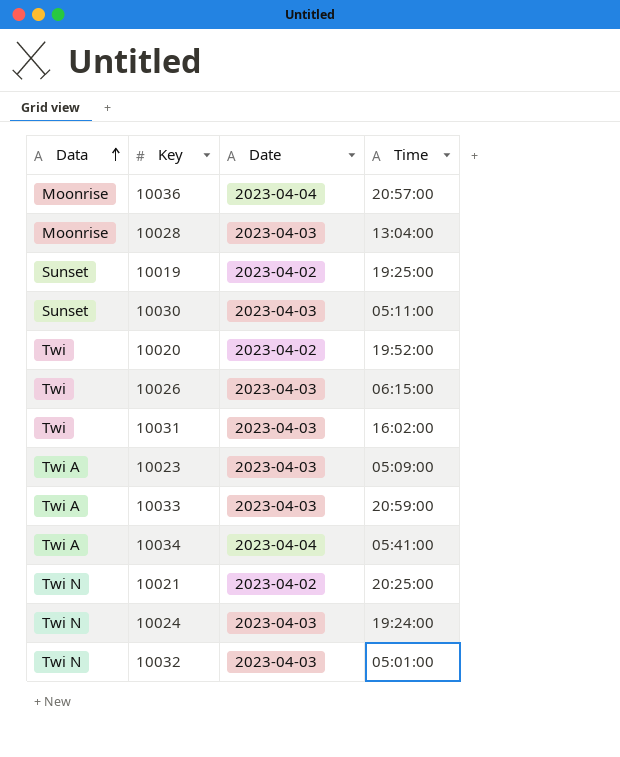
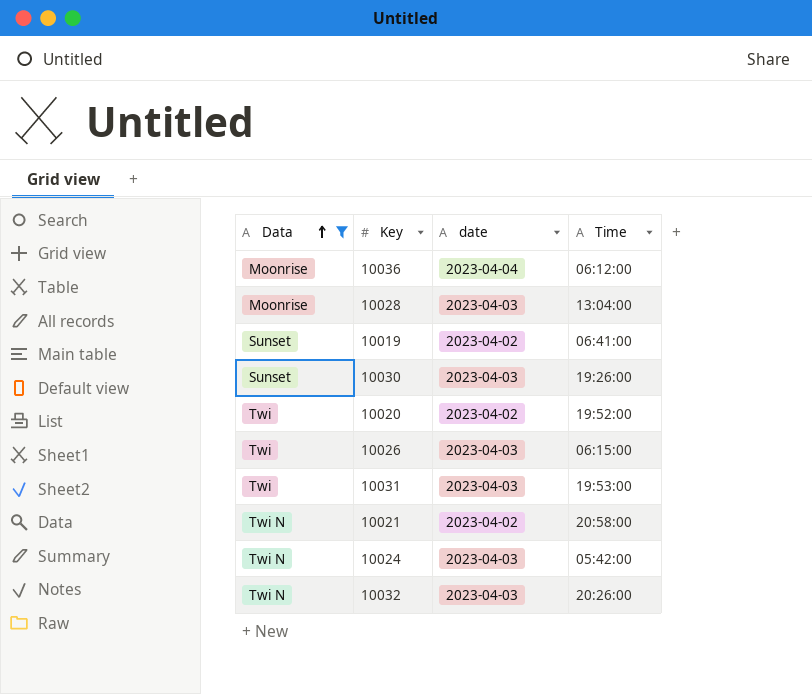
filter: none -> Data != Twi A
column name: Date -> date
10036 | Time: 20:57:00 -> 06:12:00
10019 | Time: 19:25:00 -> 06:41:00
10030 | Time: 05:11:00 -> 19:26:00
10031 | Time: 16:02:00 -> 19:53:00
10021 | Time: 20:25:00 -> 20:58:00
10024 | Time: 19:24:00 -> 05:42:00
10032 | Time: 05:01:00 -> 20:26:00

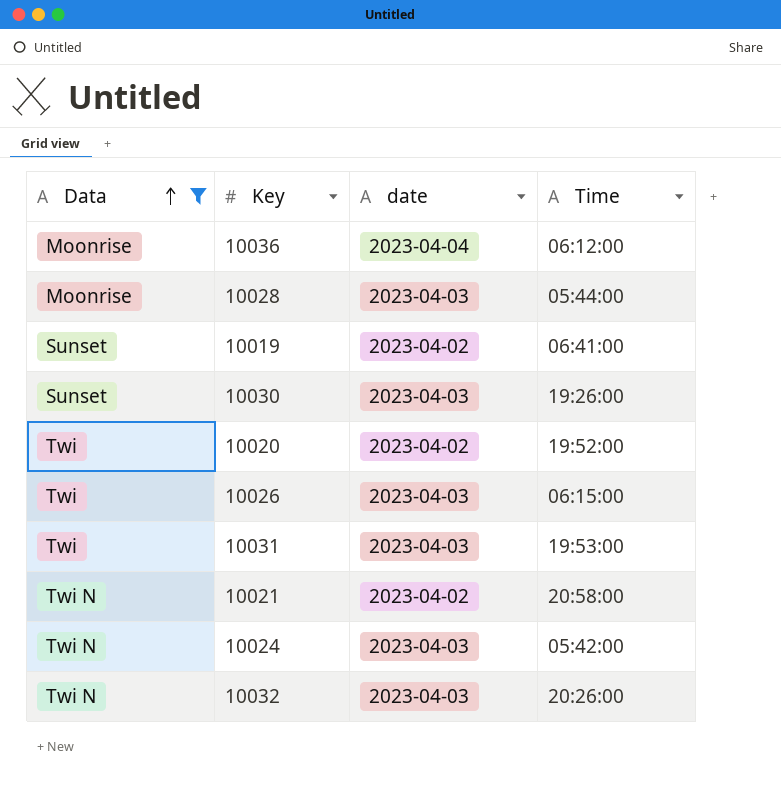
10028 | Time: 13:04:00 -> 05:44:00

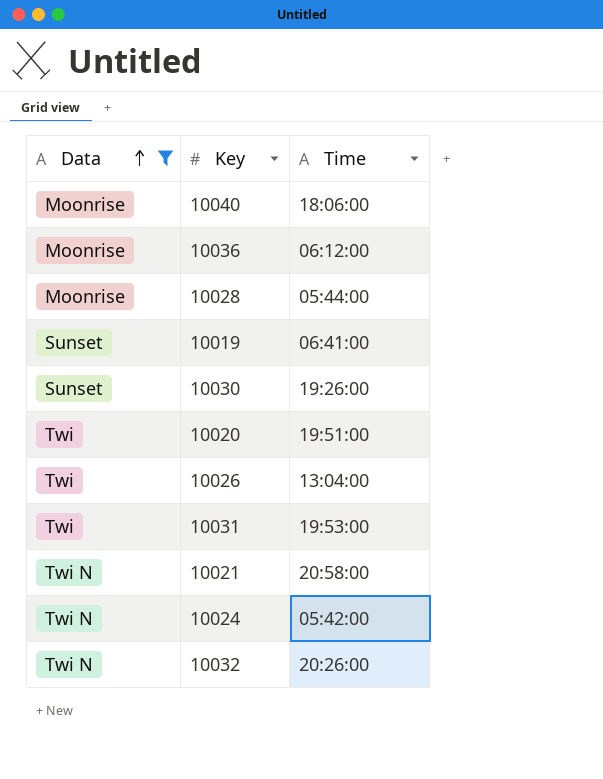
column date | position: 3 -> none
row 10040: none -> Moonrise | 18:06:00
10020 | Time: 19:52:00 -> 19:51:00
10026 | Time: 06:15:00 -> 13:04:00

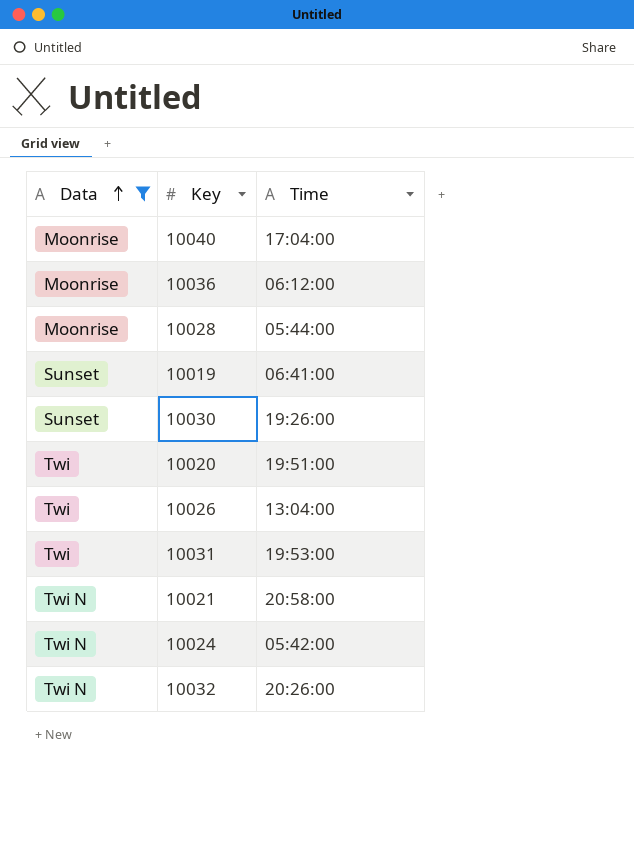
10040 | Time: 18:06:00 -> 17:04:00

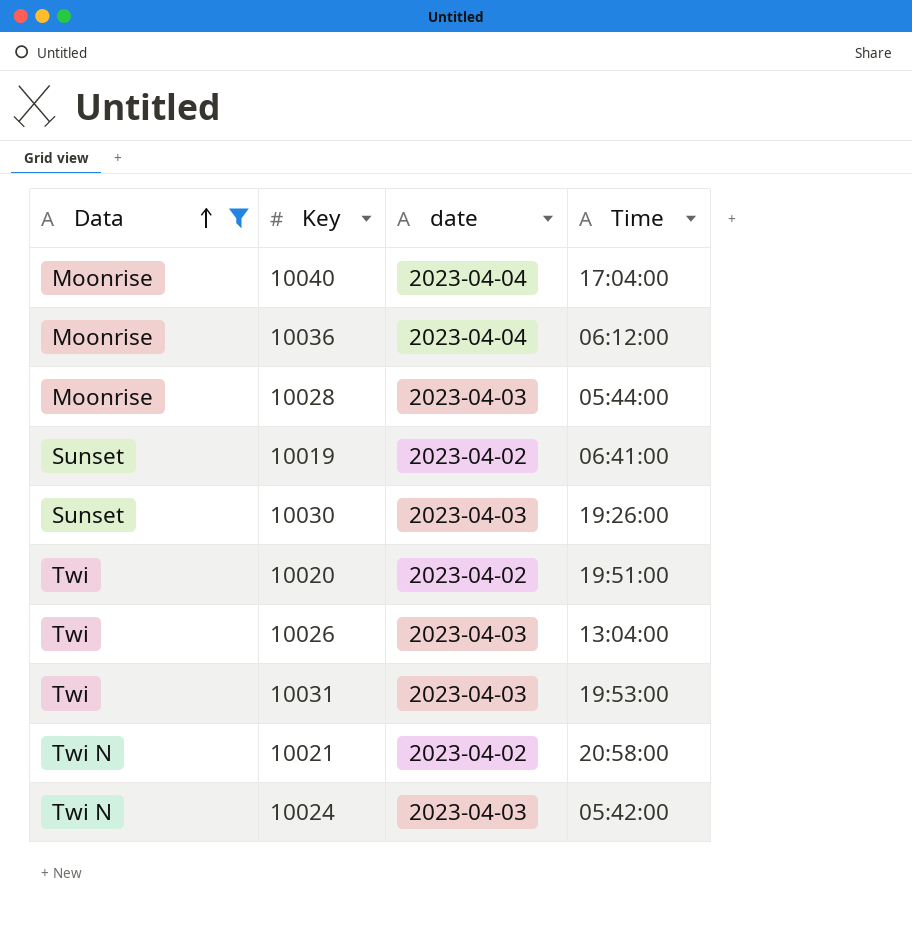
column date | position: none -> 3
row 10032: Twi N | 20:26:00 -> none

